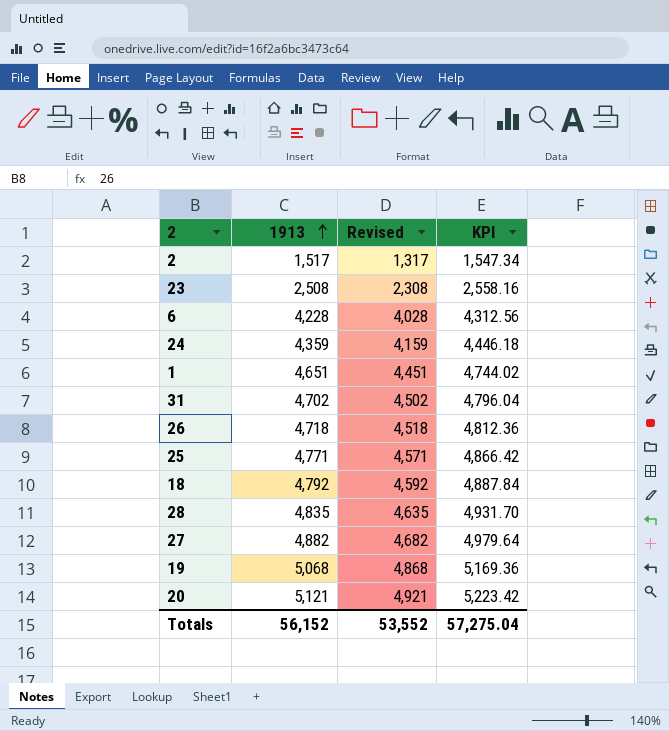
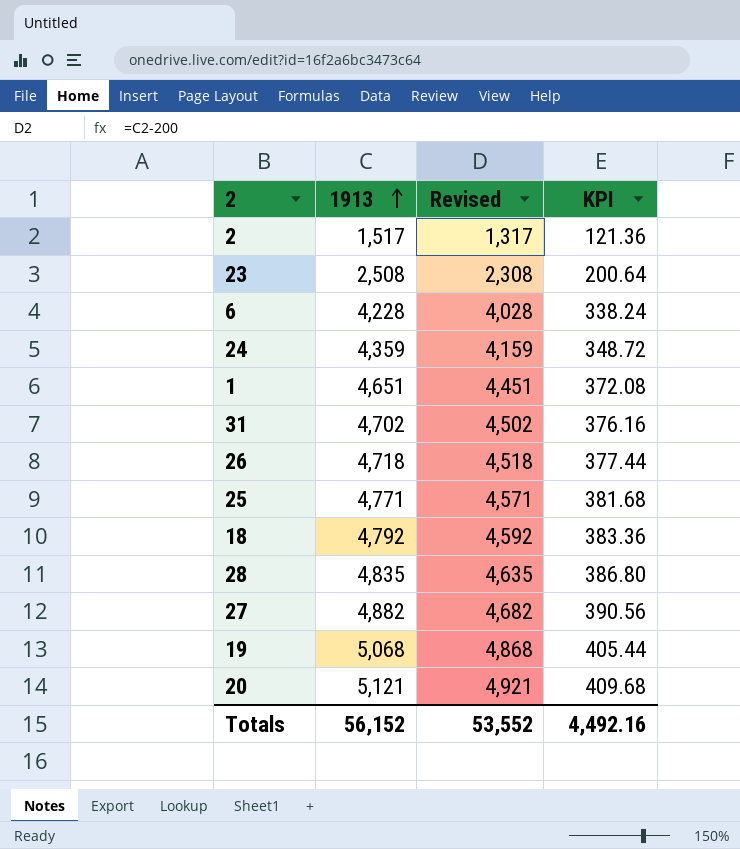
column KPI | formula: [1913] * 1.02 -> [1913] * 0.08
Totals | KPI: 57,275.04 -> 4,492.16

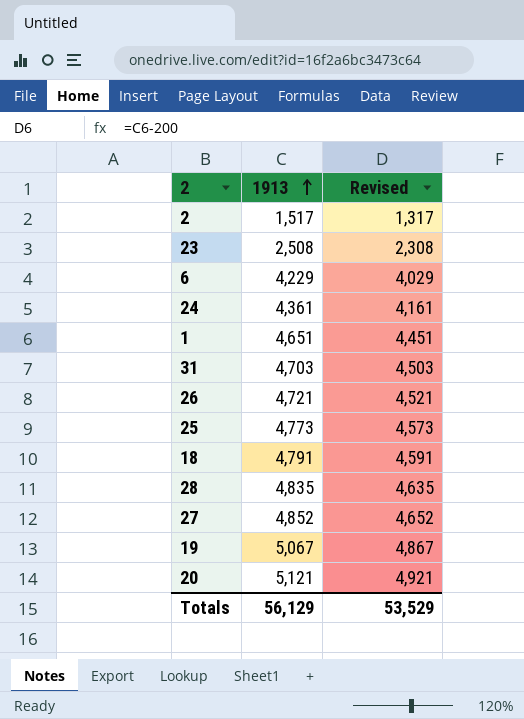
column KPI | formula: [1913] * 0.08 -> none
6 | 1913: 4,228 -> 4,229
6 | Revised: 4,028 -> 4,029
24 | 1913: 4,359 -> 4,361
24 | Revised: 4,159 -> 4,161
31 | 1913: 4,702 -> 4,703
31 | Revised: 4,502 -> 4,503
26 | 1913: 4,718 -> 4,721
26 | Revised: 4,518 -> 4,521
25 | 1913: 4,771 -> 4,773
25 | Revised: 4,571 -> 4,573
18 | 1913: 4,792 -> 4,791
18 | Revised: 4,592 -> 4,591
27 | 1913: 4,882 -> 4,852
27 | Revised: 4,682 -> 4,652
19 | 1913: 5,068 -> 5,067
19 | Revised: 4,868 -> 4,867
Totals | 1913: 56,152 -> 56,129
Totals | Revised: 53,552 -> 53,529

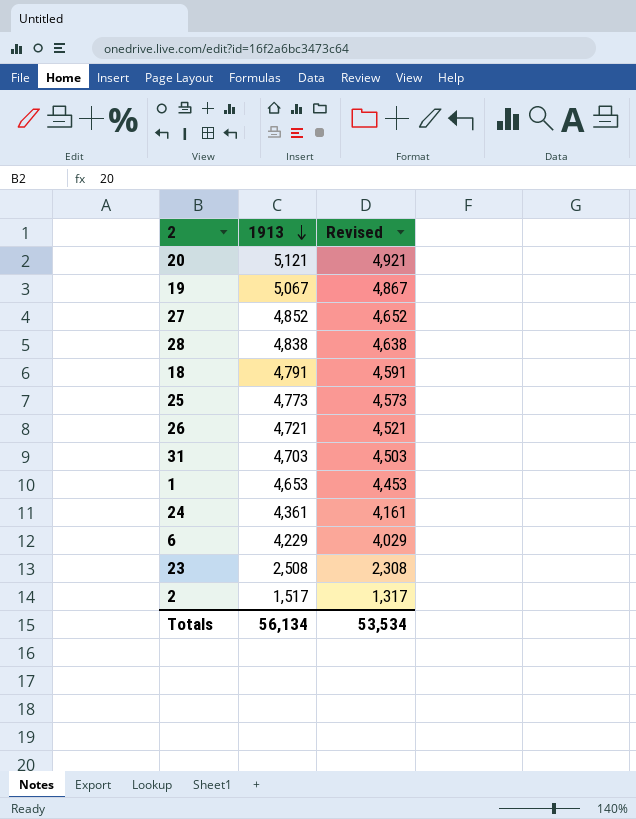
row order: 1913 ascending -> 1913 descending
28 | 1913: 4,835 -> 4,838
28 | Revised: 4,635 -> 4,638
1 | 1913: 4,651 -> 4,653
1 | Revised: 4,451 -> 4,453
Totals | 1913: 56,129 -> 56,134
Totals | Revised: 53,529 -> 53,534

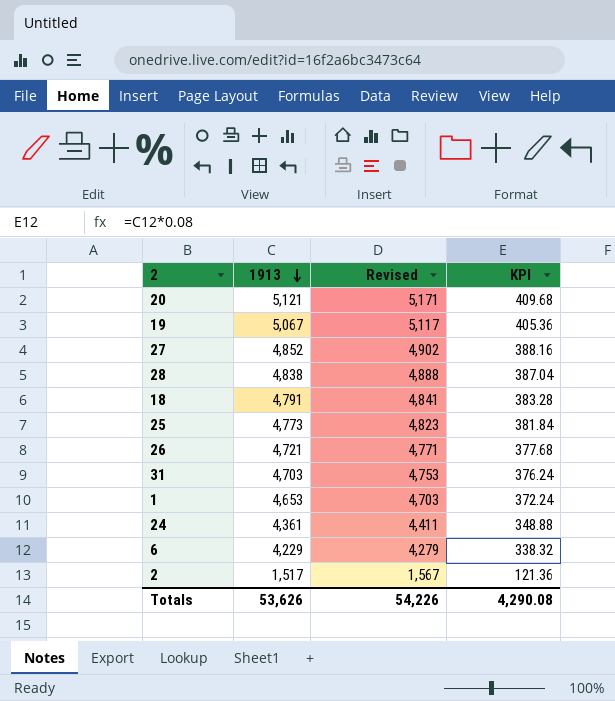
column Revised | formula: [1913] - 200 -> [1913] + 50
column KPI | formula: none -> [1913] * 0.08
row 23: 2,508 | 2,308 -> none
Totals | 1913: 56,134 -> 53,626
Totals | Revised: 53,534 -> 54,226

